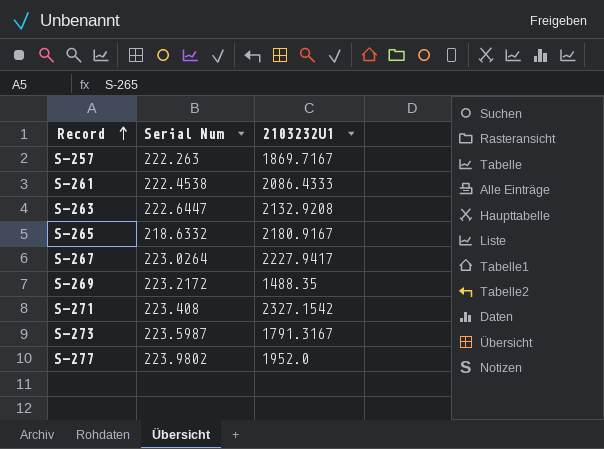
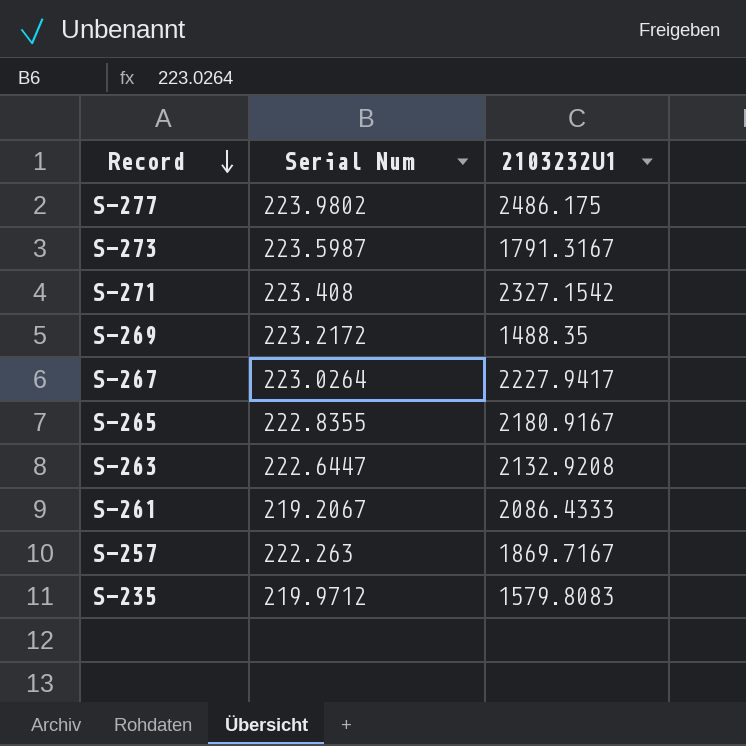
row order: Record ascending -> Record descending
S-277 | 2103232U1: 1952.0 -> 2486.175
S-265 | Serial Num: 218.6332 -> 222.8355
S-261 | Serial Num: 222.4538 -> 219.2067
row S-235: none -> 219.9712 | 1579.8083

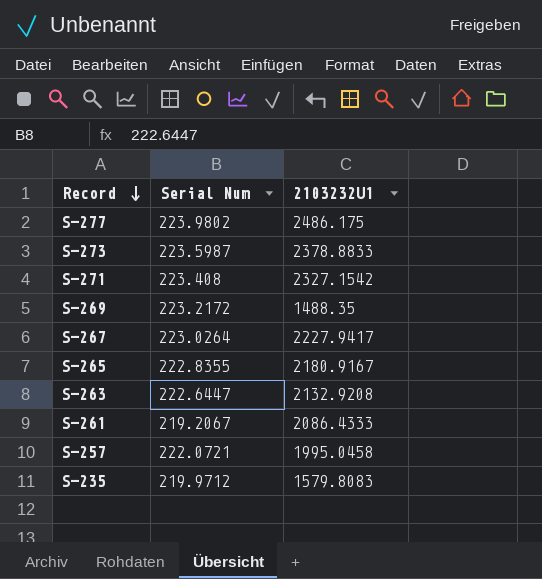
S-273 | 2103232U1: 1791.3167 -> 2378.8833
S-257 | Serial Num: 222.263 -> 222.0721
S-257 | 2103232U1: 1869.7167 -> 1995.0458

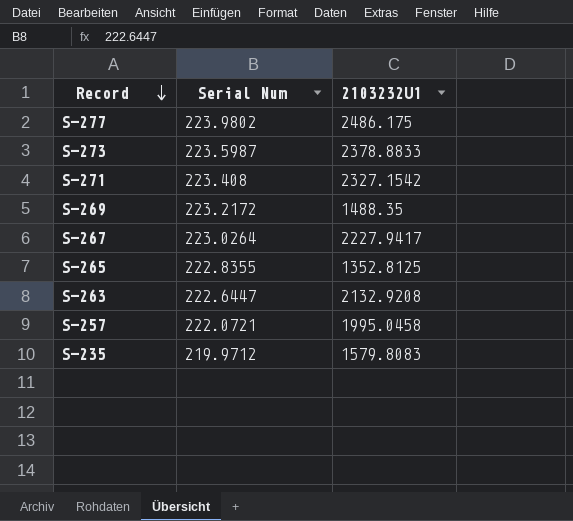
row S-261: 219.2067 | 2086.4333 -> none
S-265 | 2103232U1: 2180.9167 -> 1352.8125

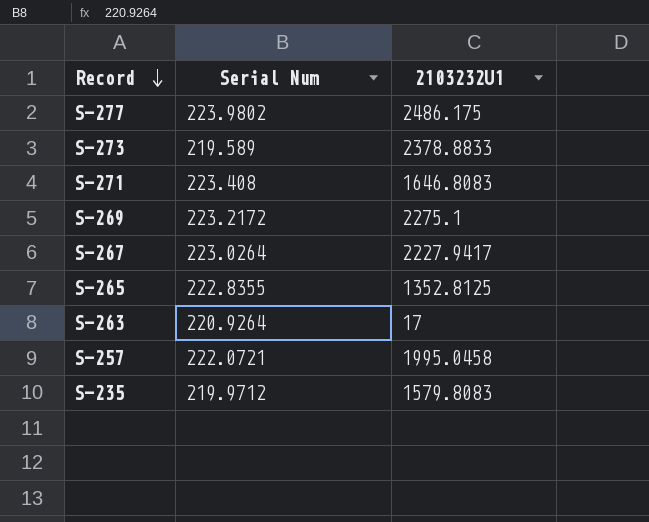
S-273 | Serial Num: 223.5987 -> 219.589
S-271 | 2103232U1: 2327.1542 -> 1646.8083
S-269 | 2103232U1: 1488.35 -> 2275.1
S-263 | Serial Num: 222.6447 -> 220.9264
S-263 | 2103232U1: 2132.9208 -> 17

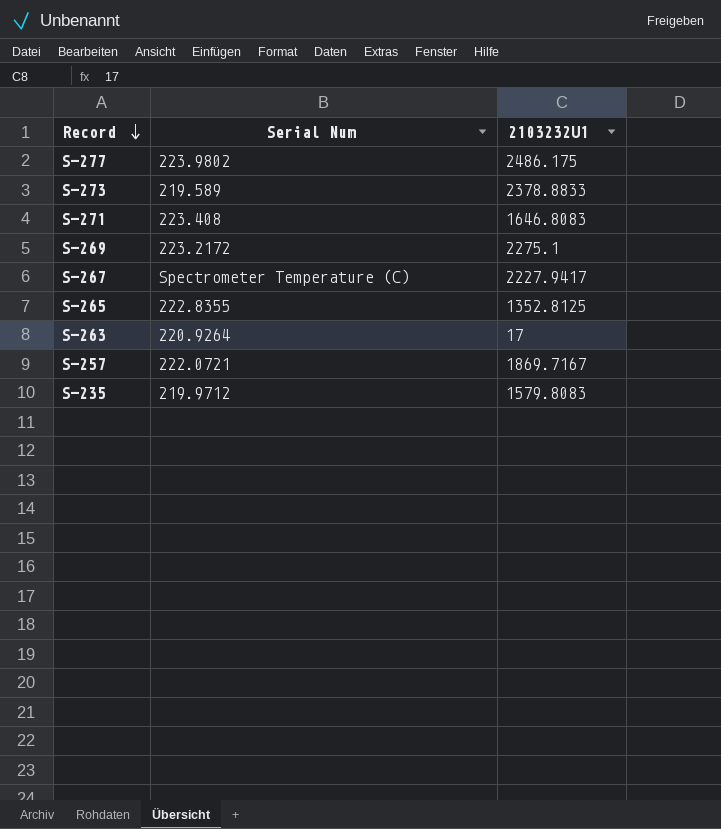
S-267 | Serial Num: 223.0264 -> Spectrometer Temperature (C)
S-257 | 2103232U1: 1995.0458 -> 1869.7167

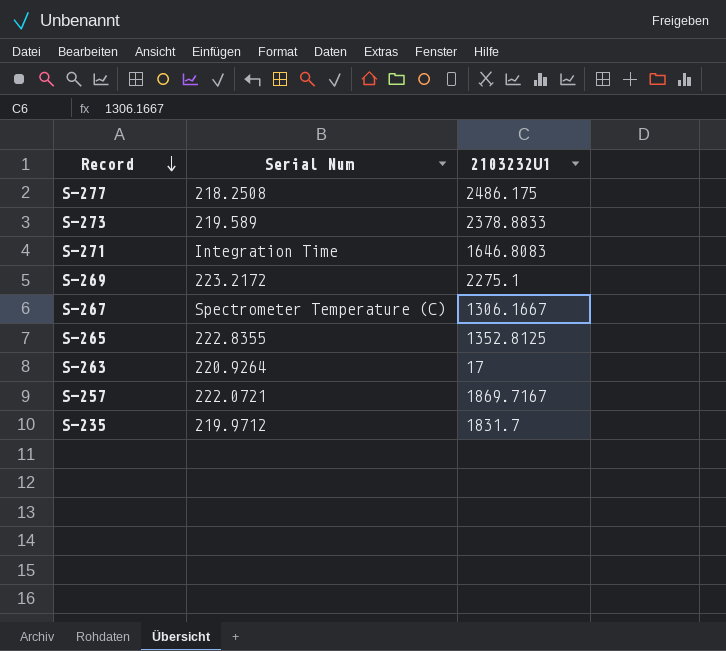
S-277 | Serial Num: 223.9802 -> 218.2508
S-271 | Serial Num: 223.408 -> Integration Time
S-267 | 2103232U1: 2227.9417 -> 1306.1667
S-235 | 2103232U1: 1579.8083 -> 1831.7

